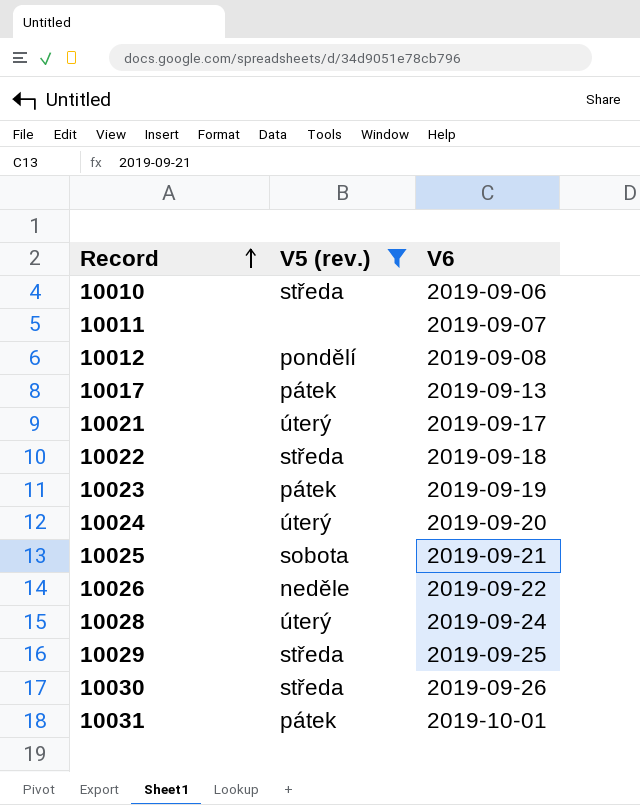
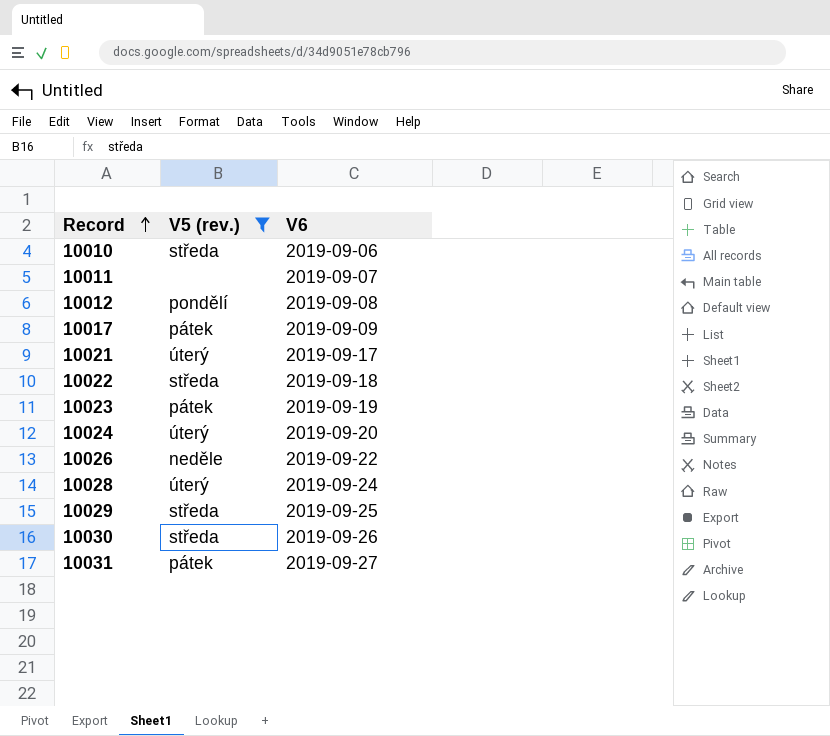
row 10025: sobota | 2019-09-21 -> none
10017 | V6: 2019-09-13 -> 2019-09-09
10031 | V6: 2019-10-01 -> 2019-09-27

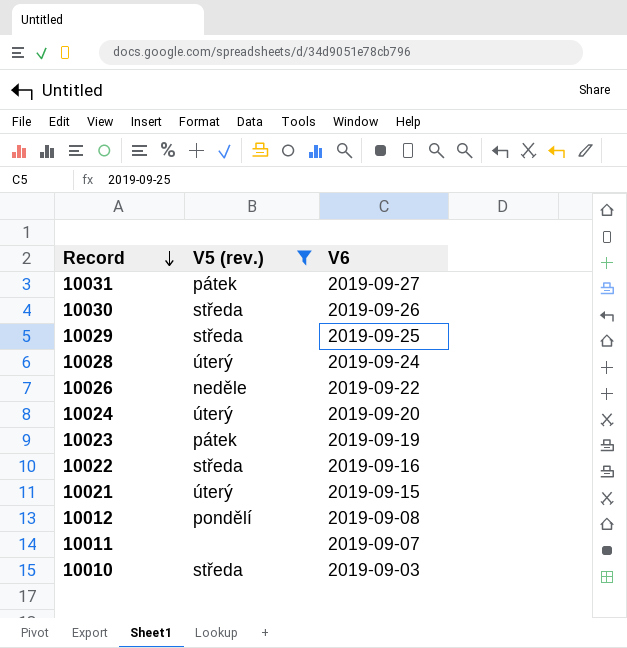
row order: Record ascending -> Record descending
row 10017: pátek | 2019-09-09 -> none
10022 | V6: 2019-09-18 -> 2019-09-16
10021 | V6: 2019-09-17 -> 2019-09-15
10010 | V6: 2019-09-06 -> 2019-09-03

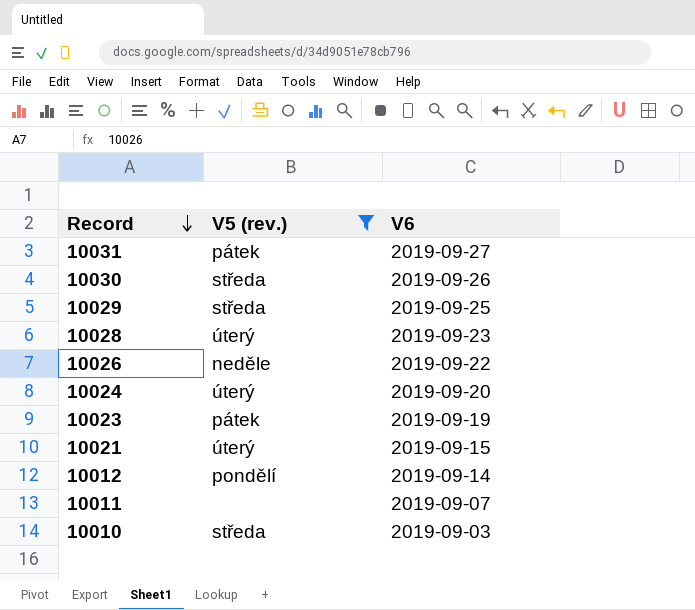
row 10022: středa | 2019-09-16 -> none
10028 | V6: 2019-09-24 -> 2019-09-23
10012 | V6: 2019-09-08 -> 2019-09-14

